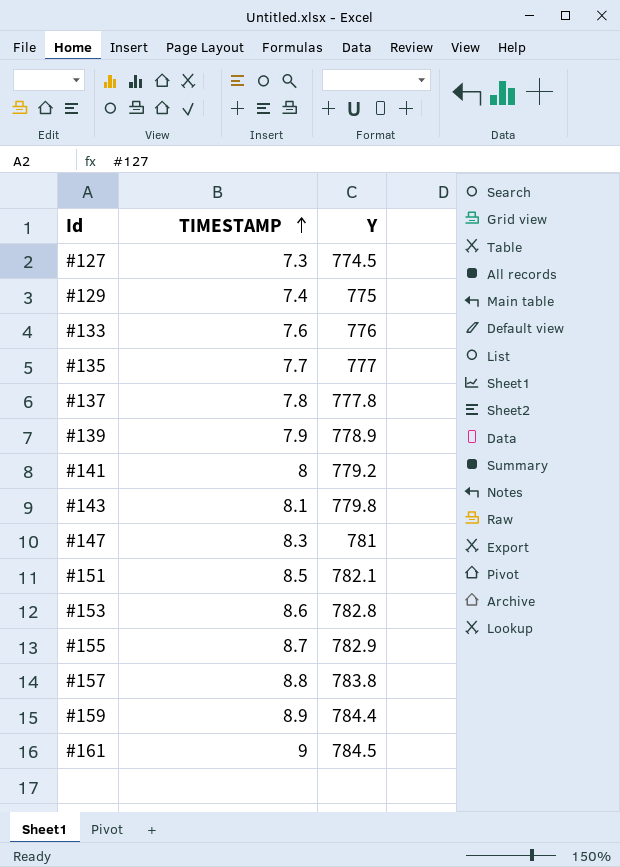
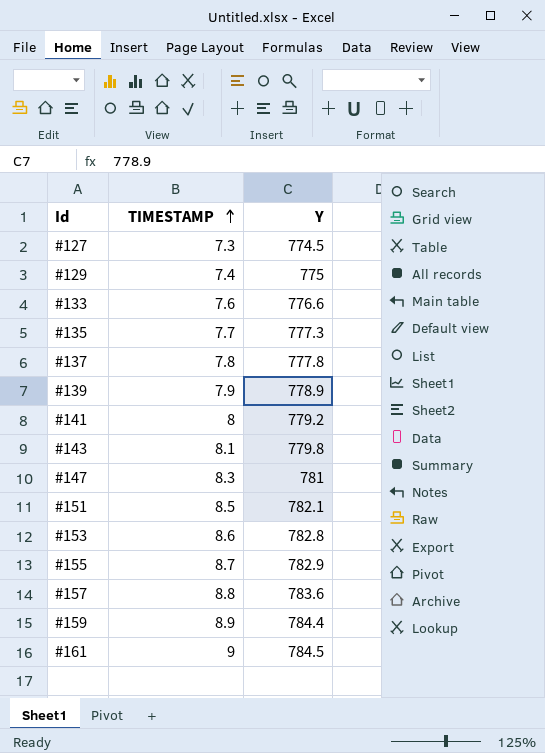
#133 | Y: 776 -> 776.6
#135 | Y: 777 -> 777.3
#157 | Y: 783.8 -> 783.6

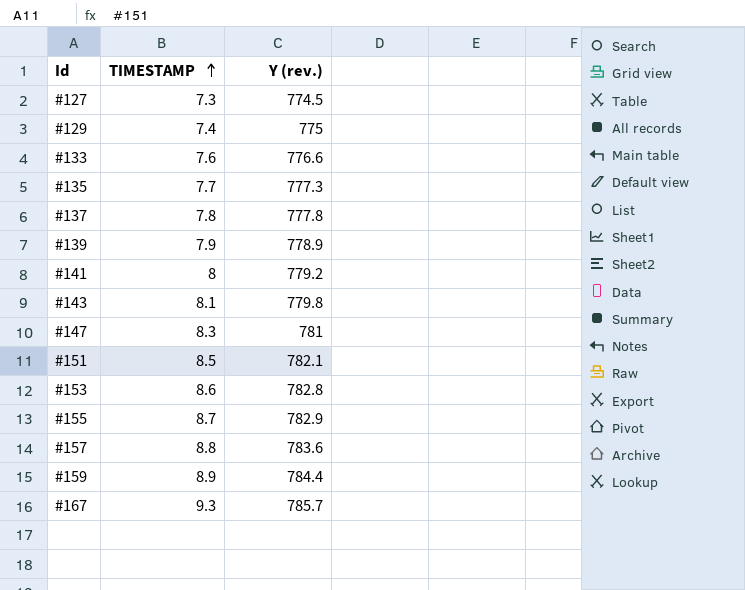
column name: Y -> Y (rev.)
row #161: 9 | 784.5 -> none
row #167: none -> 9.3 | 785.7

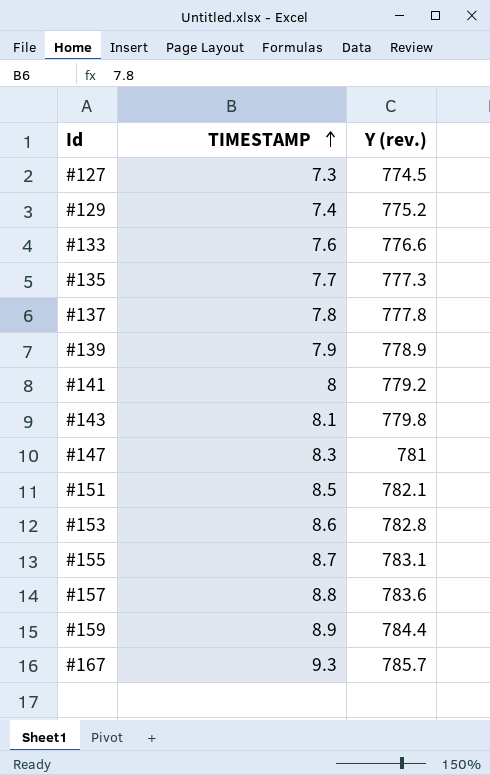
#129 | Y (rev.): 775 -> 775.2
#155 | Y (rev.): 782.9 -> 783.1

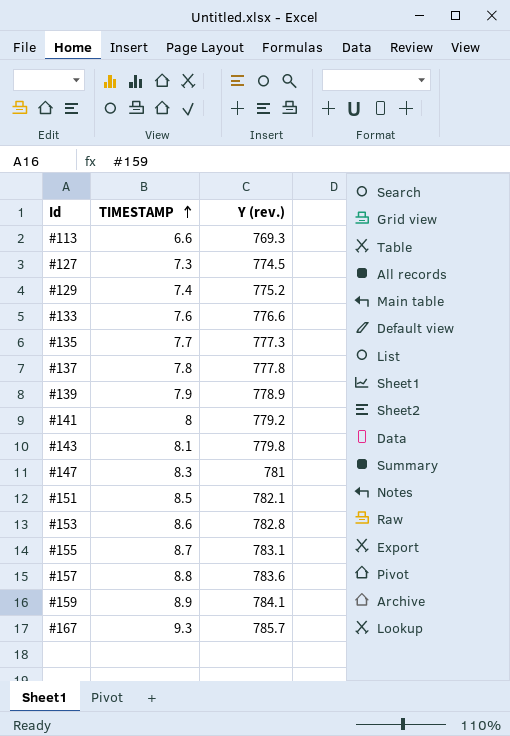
row #113: none -> 6.6 | 769.3
#159 | Y (rev.): 784.4 -> 784.1

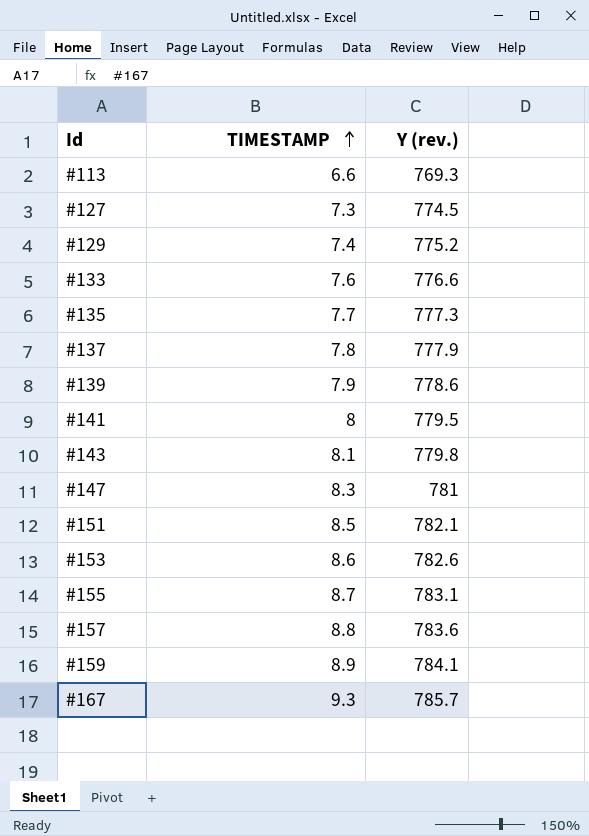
#137 | Y (rev.): 777.8 -> 777.9
#139 | Y (rev.): 778.9 -> 778.6
#141 | Y (rev.): 779.2 -> 779.5
#153 | Y (rev.): 782.8 -> 782.6

